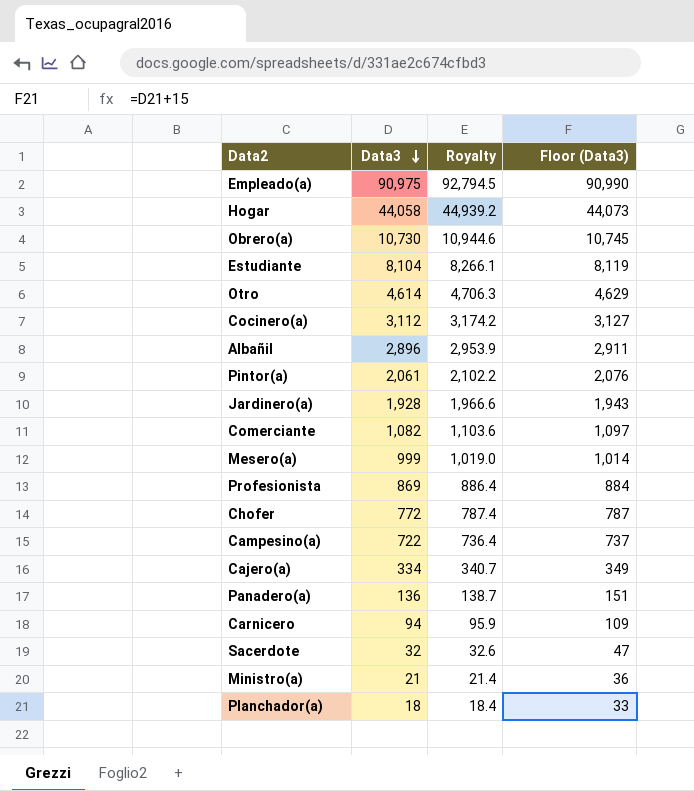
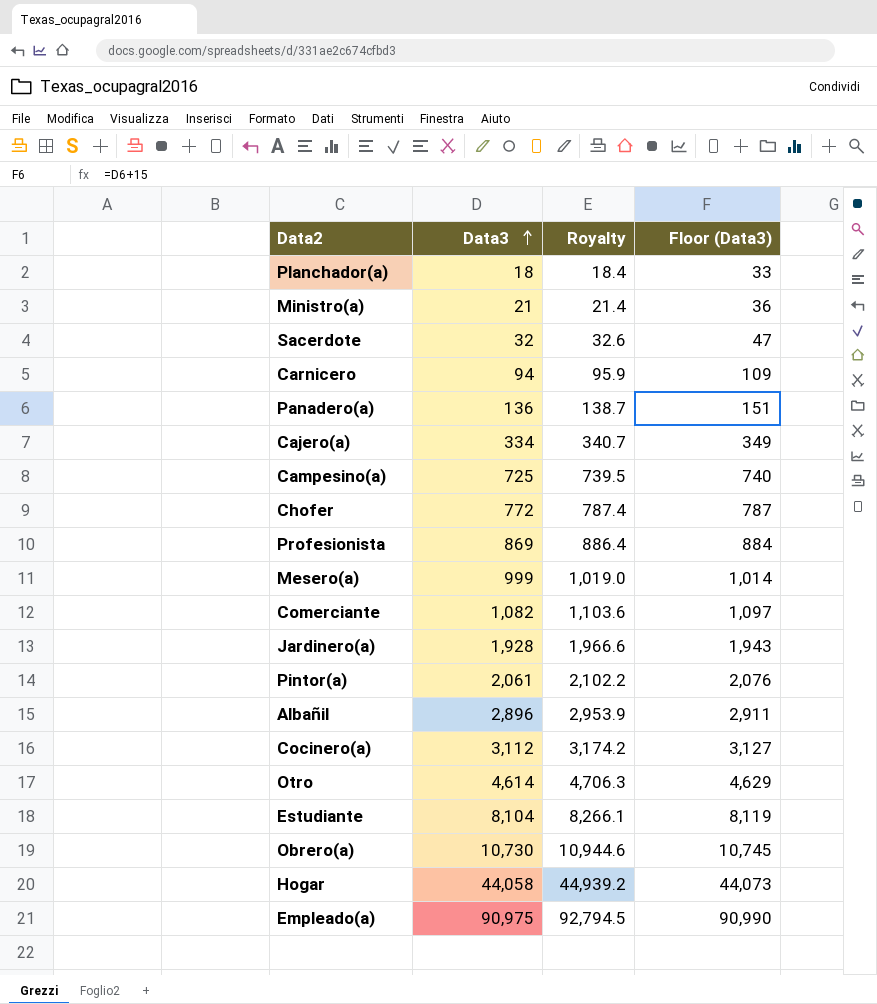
row order: Data3 descending -> Data3 ascending
Campesino(a) | Data3: 722 -> 725
Campesino(a) | Royalty: 736.4 -> 739.5
Campesino(a) | Floor (Data3): 737 -> 740

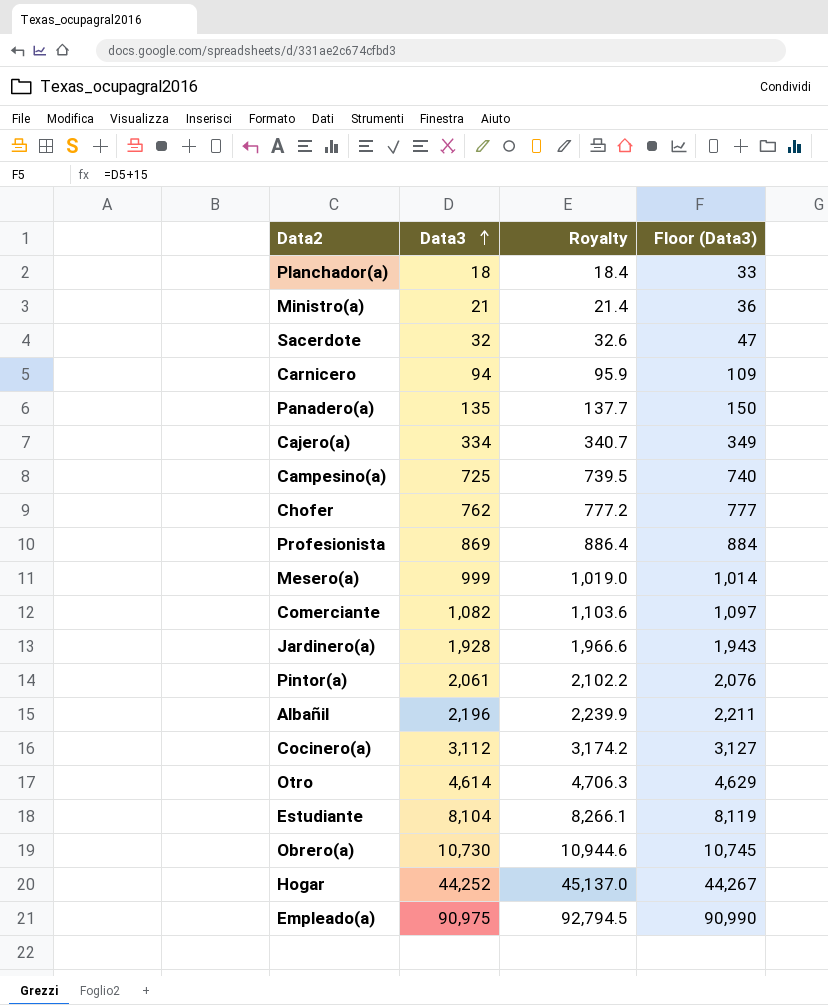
Panadero(a) | Data3: 136 -> 135
Panadero(a) | Royalty: 138.7 -> 137.7
Panadero(a) | Floor (Data3): 151 -> 150
Chofer | Data3: 772 -> 762
Chofer | Royalty: 787.4 -> 777.2
Chofer | Floor (Data3): 787 -> 777
Albañil | Data3: 2,896 -> 2,196
Albañil | Royalty: 2,953.9 -> 2,239.9
Albañil | Floor (Data3): 2,911 -> 2,211
Hogar | Data3: 44,058 -> 44,252
Hogar | Royalty: 44,939.2 -> 45,137.0
Hogar | Floor (Data3): 44,073 -> 44,267

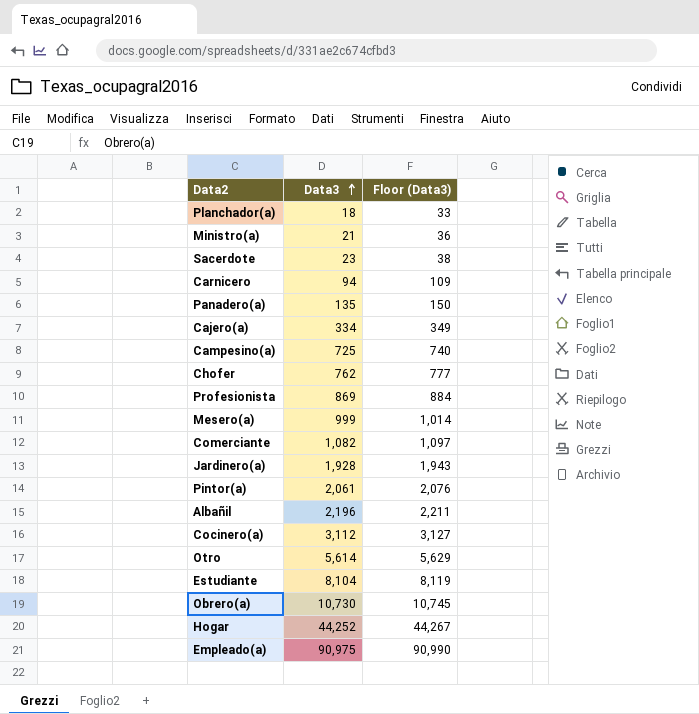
column Royalty | formula: [Data3] * 1.02 -> none
Sacerdote | Data3: 32 -> 23
Sacerdote | Floor (Data3): 47 -> 38
Otro | Data3: 4,614 -> 5,614
Otro | Floor (Data3): 4,629 -> 5,629

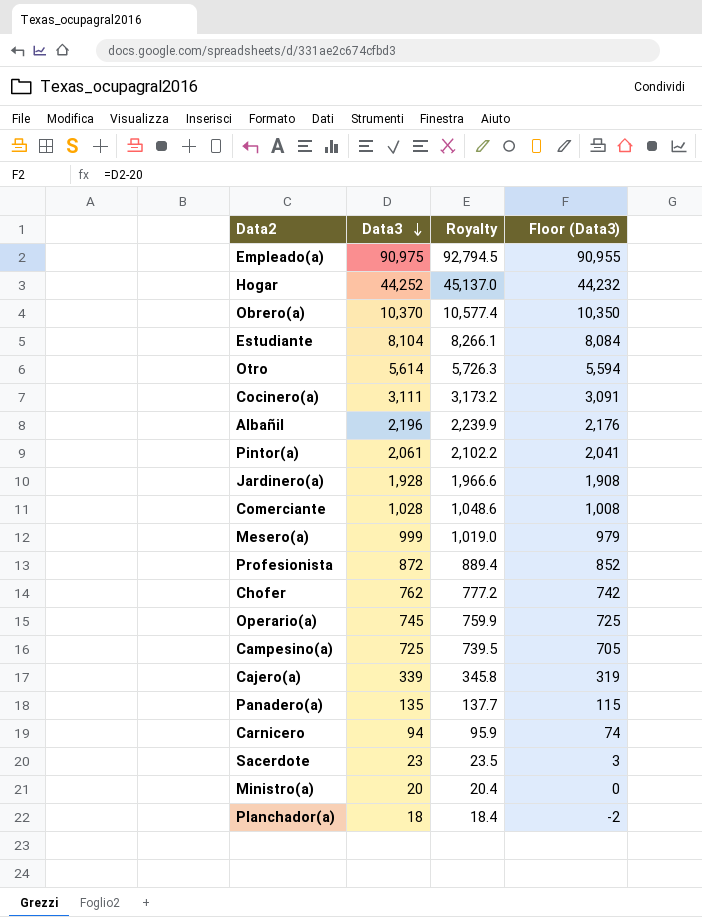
row order: Data3 ascending -> Data3 descending
column Royalty | formula: none -> [Data3] * 1.02
column Floor (Data3) | formula: [Data3] + 15 -> [Data3] - 20
Obrero(a) | Data3: 10,730 -> 10,370
Cocinero(a) | Data3: 3,112 -> 3,111
Comerciante | Data3: 1,082 -> 1,028
Profesionista | Data3: 869 -> 872
row Operario(a): none -> 745 | 759.9 | 725
Cajero(a) | Data3: 334 -> 339
Ministro(a) | Data3: 21 -> 20

